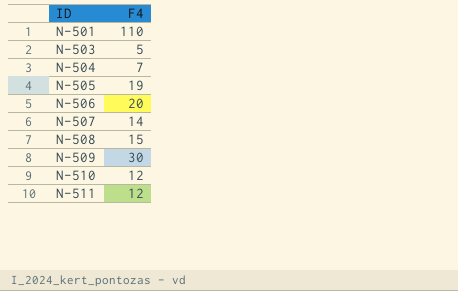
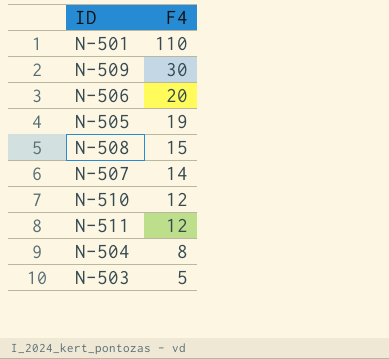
row order: ID ascending -> F4 descending
N-504 | F4: 7 -> 8

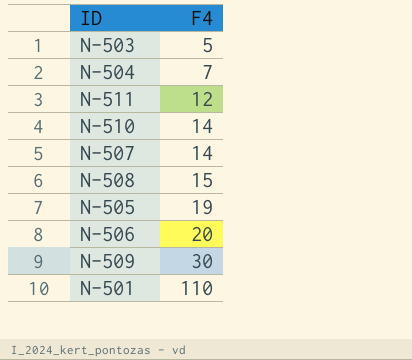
row order: F4 descending -> F4 ascending
N-504 | F4: 8 -> 7
N-510 | F4: 12 -> 14

